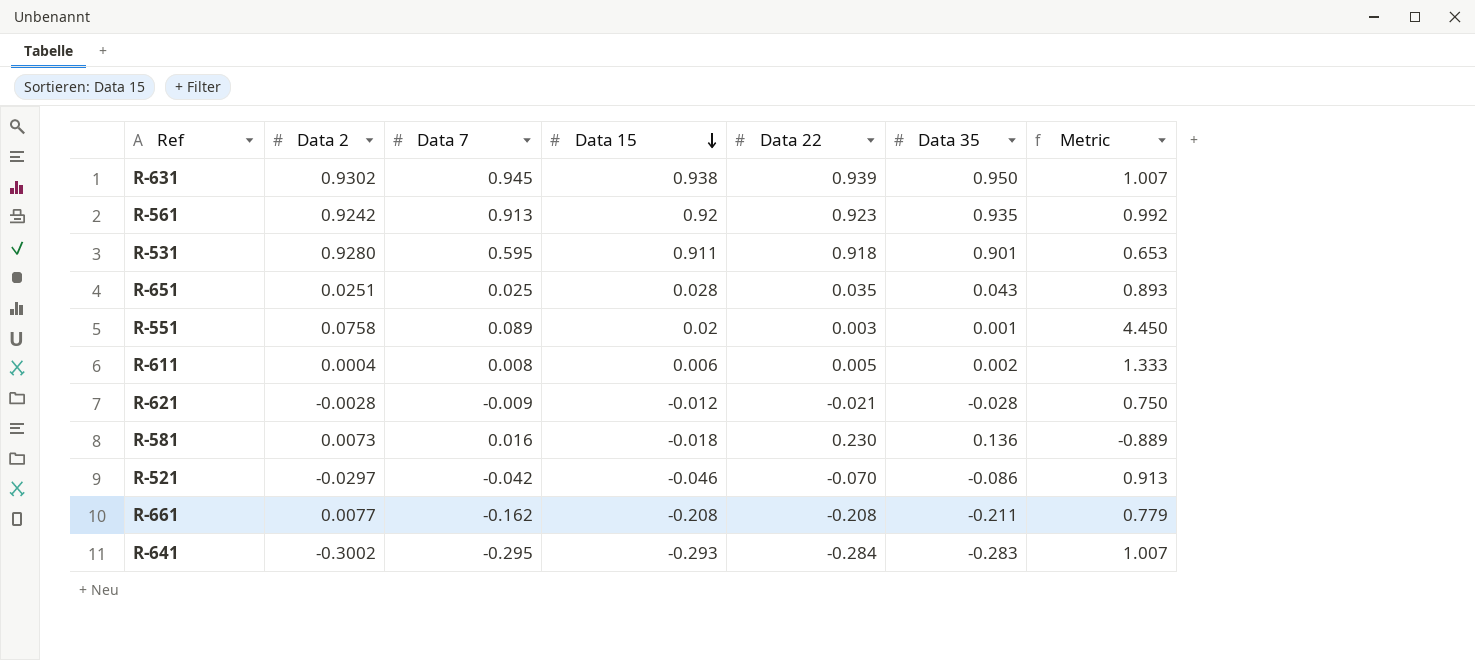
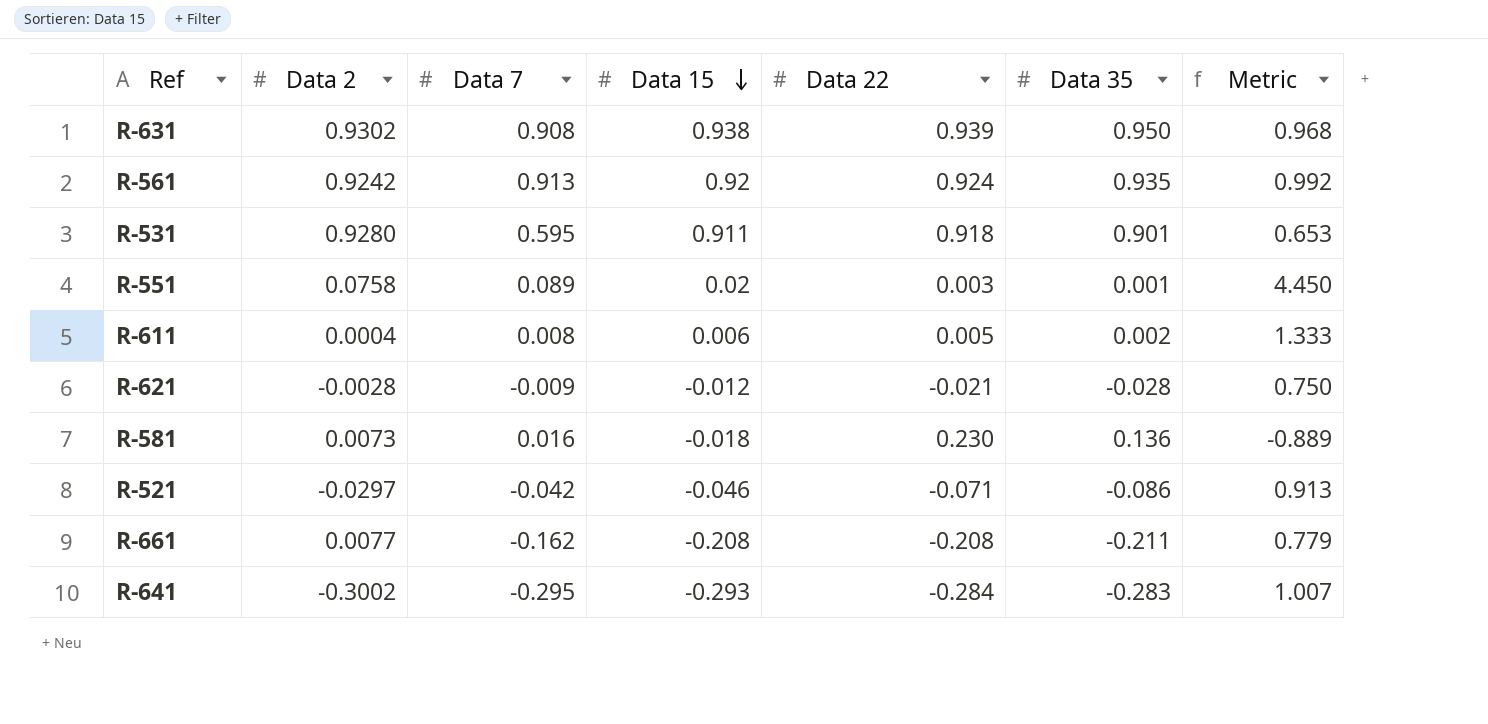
row R-651: 0.0251 | 0.025 | 0.028 | 0.035 | 0.043 | 0.893 -> none
R-631 | Data 7: 0.945 -> 0.908
R-631 | Metric: 1.007 -> 0.968
R-561 | Data 22: 0.923 -> 0.924
R-521 | Data 22: -0.070 -> -0.071

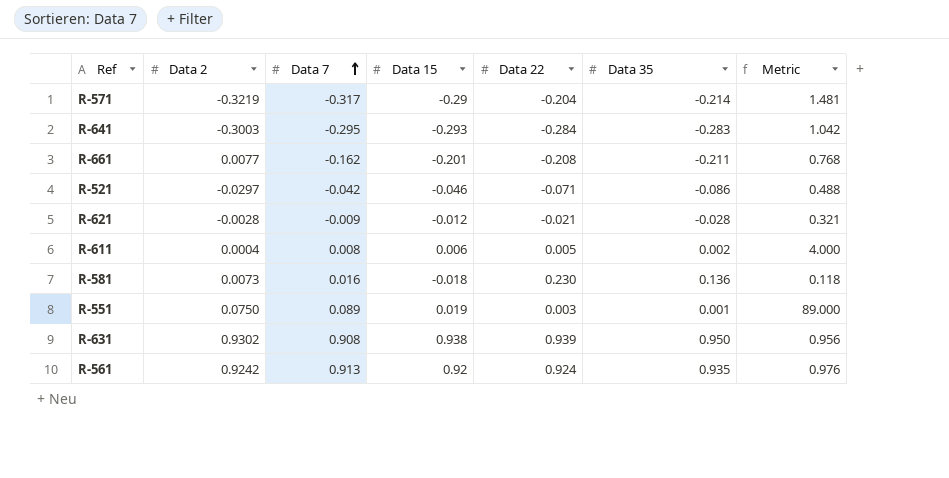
row order: Data 15 descending -> Data 7 ascending
column Metric | formula: [Data 7] / [Data 15] -> [Data 7] / [Data 35]
row R-531: 0.9280 | 0.595 | 0.911 | 0.918 | 0.901 | 0.653 -> none
row R-571: none -> -0.3219 | -0.317 | -0.29 | -0.204 | -0.214 | 1.481
R-641 | Data 2: -0.3002 -> -0.3003
R-661 | Data 15: -0.208 -> -0.201
R-551 | Data 2: 0.0758 -> 0.0750
R-551 | Data 15: 0.02 -> 0.019

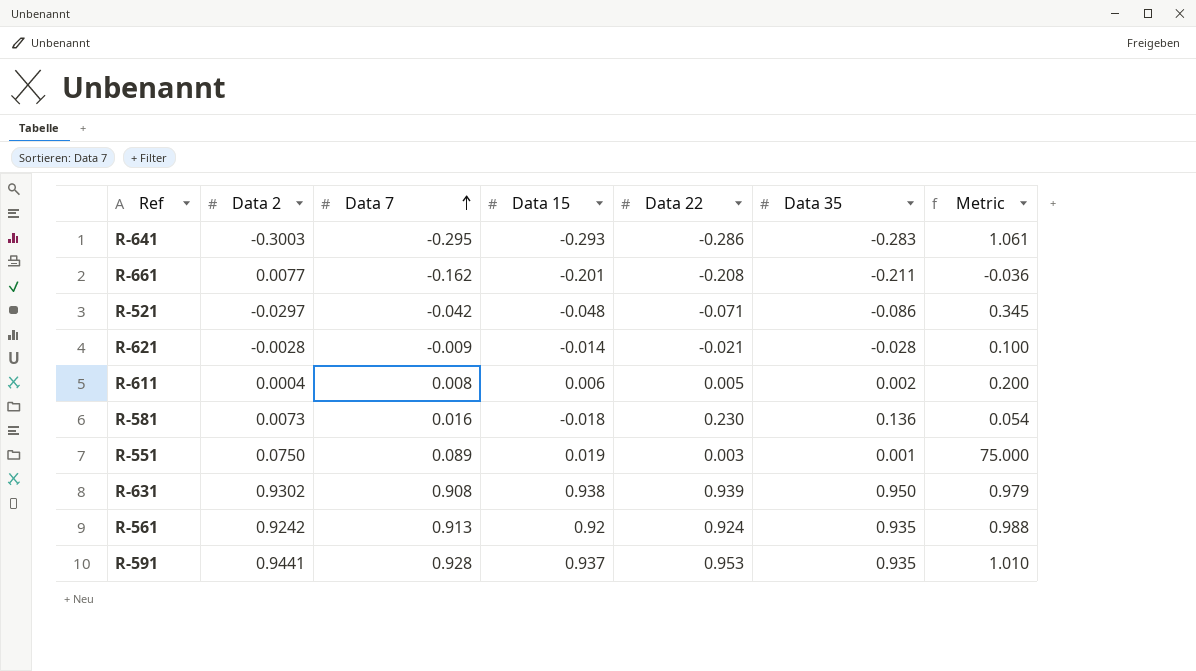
column Metric | formula: [Data 7] / [Data 35] -> [Data 2] / [Data 35]
row R-571: -0.3219 | -0.317 | -0.29 | -0.204 | -0.214 | 1.481 -> none
R-641 | Data 22: -0.284 -> -0.286
R-521 | Data 15: -0.046 -> -0.048
R-621 | Data 15: -0.012 -> -0.014
row R-591: none -> 0.9441 | 0.928 | 0.937 | 0.953 | 0.935 | 1.010

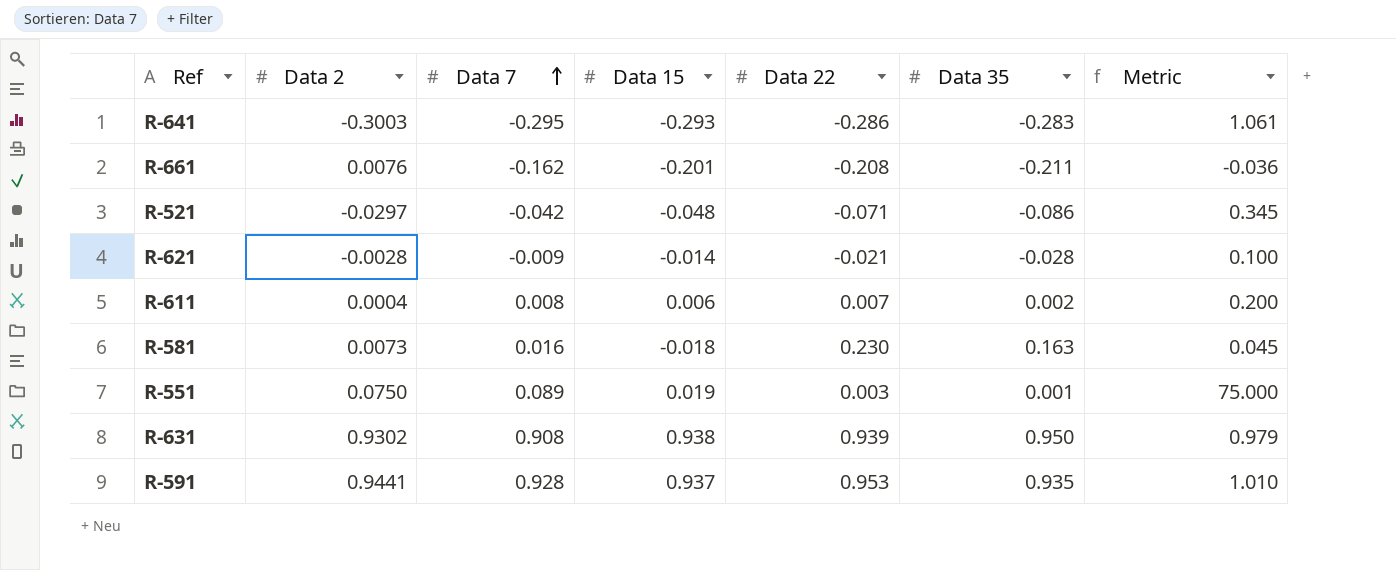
row R-561: 0.9242 | 0.913 | 0.92 | 0.924 | 0.935 | 0.988 -> none
R-661 | Data 2: 0.0077 -> 0.0076
R-611 | Data 22: 0.005 -> 0.007
R-581 | Data 35: 0.136 -> 0.163
R-581 | Metric: 0.054 -> 0.045

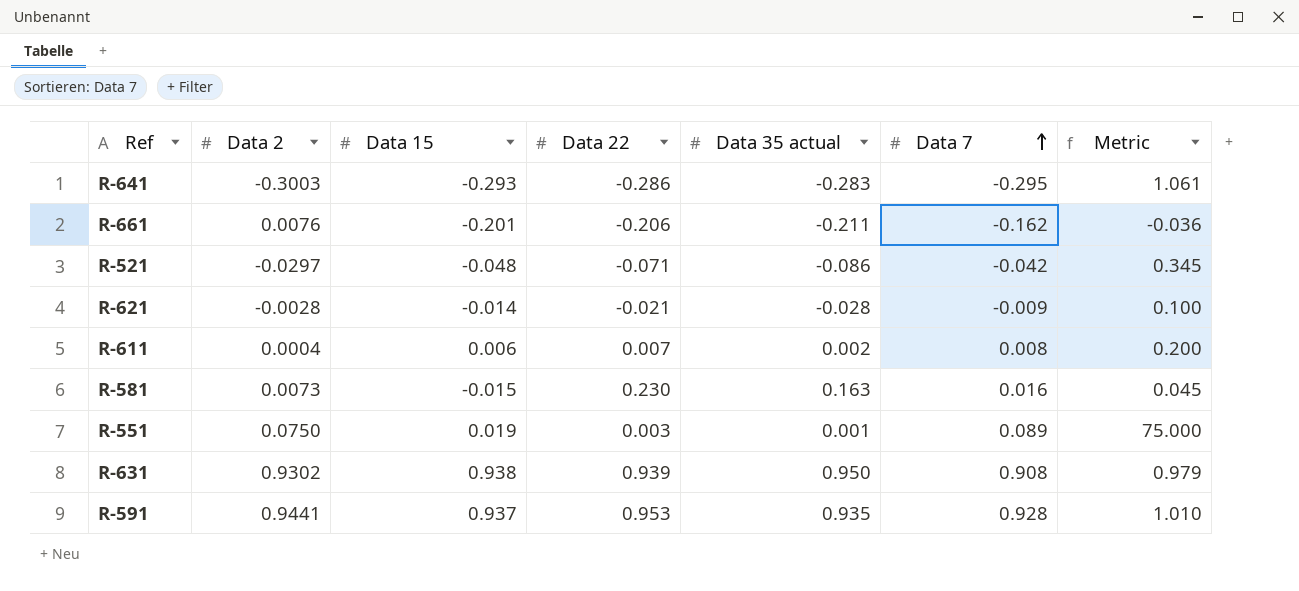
column name: Data 35 -> Data 35 actual
column Data 7 | position: 3 -> 6
R-661 | Data 22: -0.208 -> -0.206
R-581 | Data 15: -0.018 -> -0.015

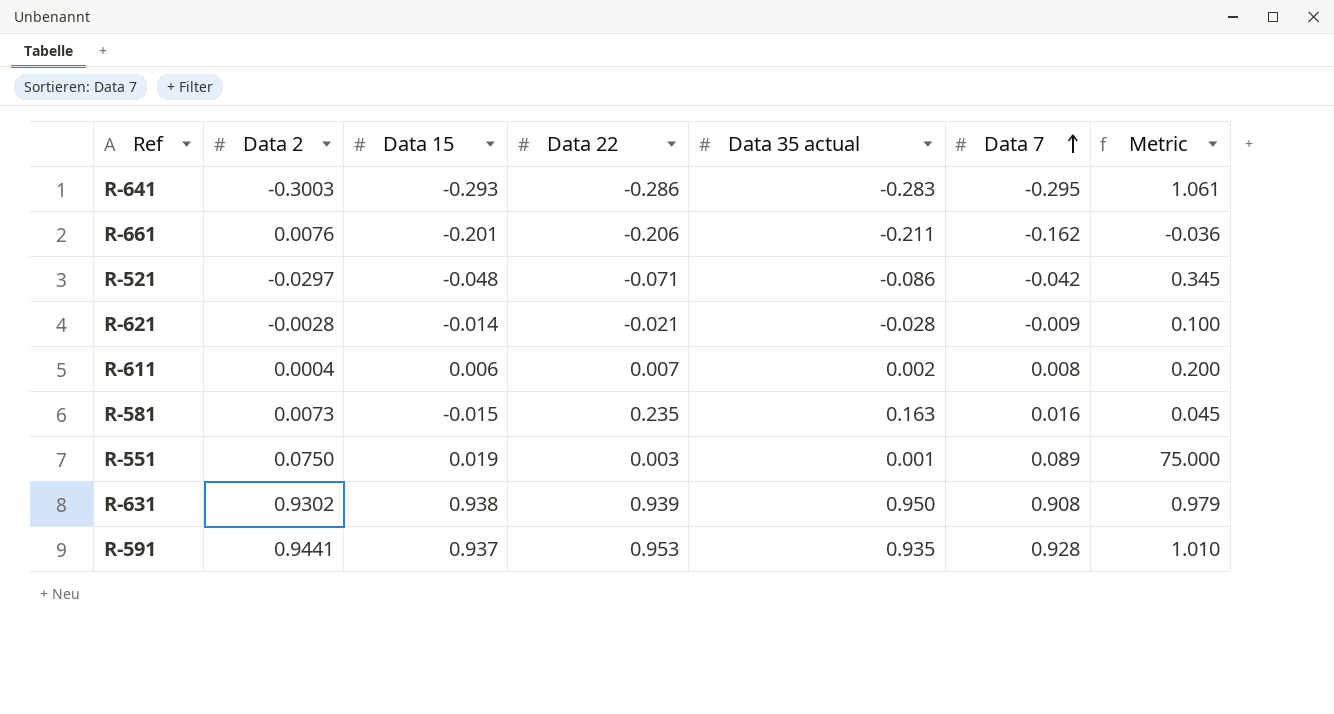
R-581 | Data 22: 0.230 -> 0.235

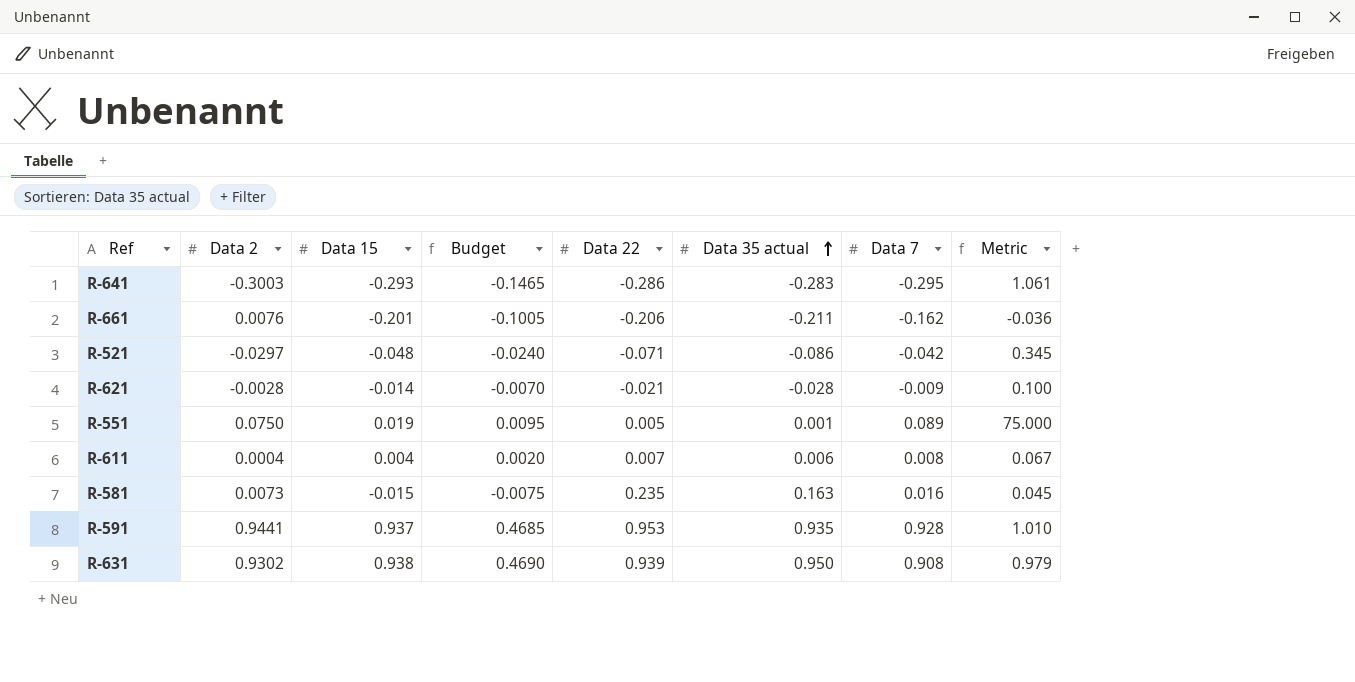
row order: Data 7 ascending -> Data 35 actual ascending
column Budget | formula: none -> [Data 15] * 0.5
R-551 | Data 22: 0.003 -> 0.005
R-611 | Data 15: 0.006 -> 0.004
R-611 | Data 35 actual: 0.002 -> 0.006
R-611 | Metric: 0.200 -> 0.067

